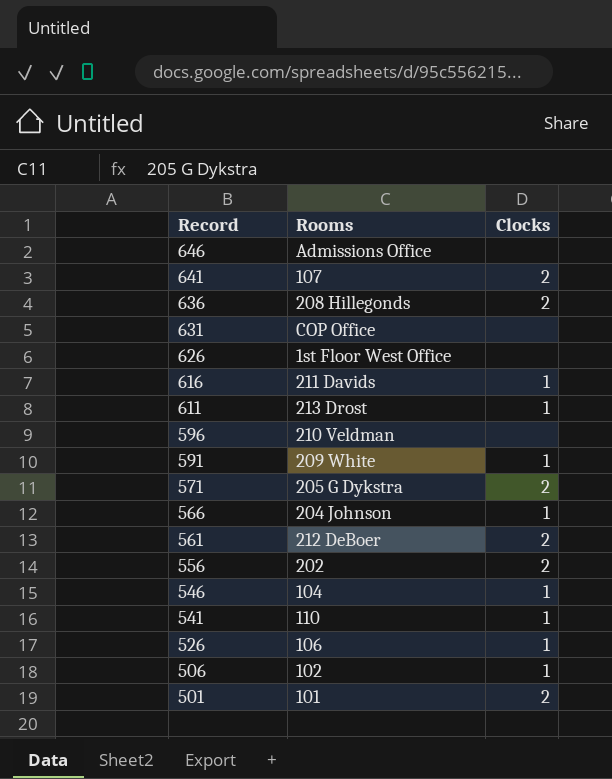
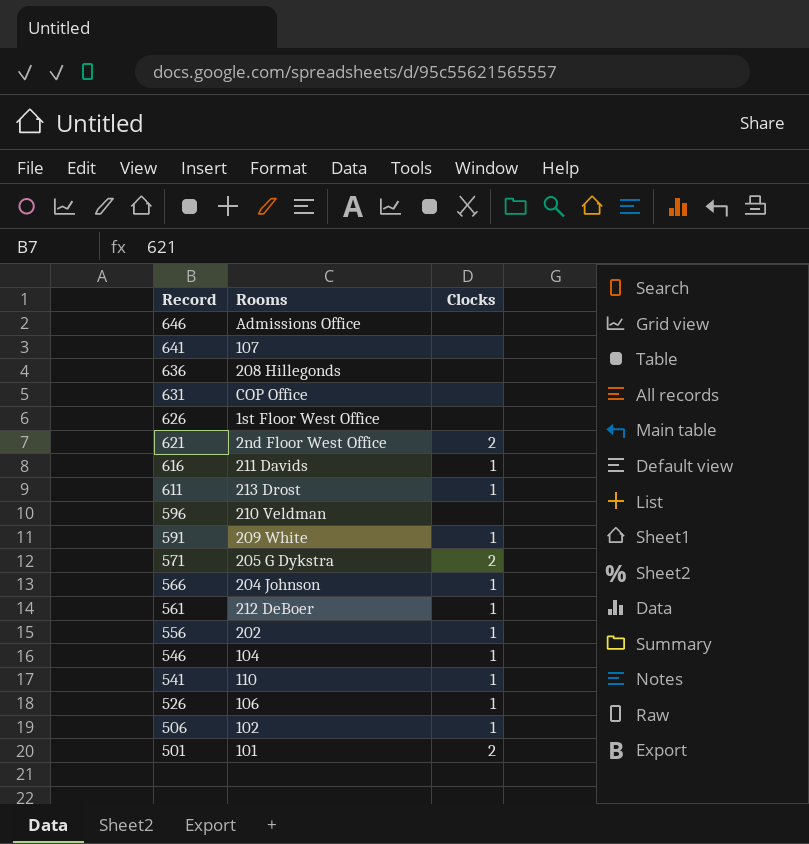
641 | Clocks: 2 -> none
636 | Clocks: 2 -> none
row 621: none -> 2nd Floor West Office | 2
561 | Clocks: 2 -> 1
556 | Clocks: 2 -> 1

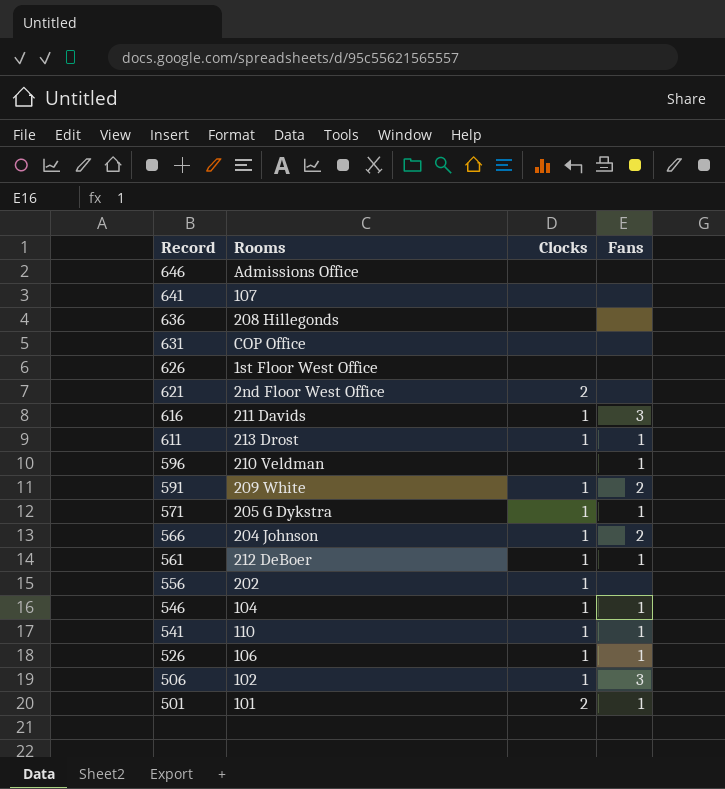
column Fans | position: none -> 4
571 | Clocks: 2 -> 1

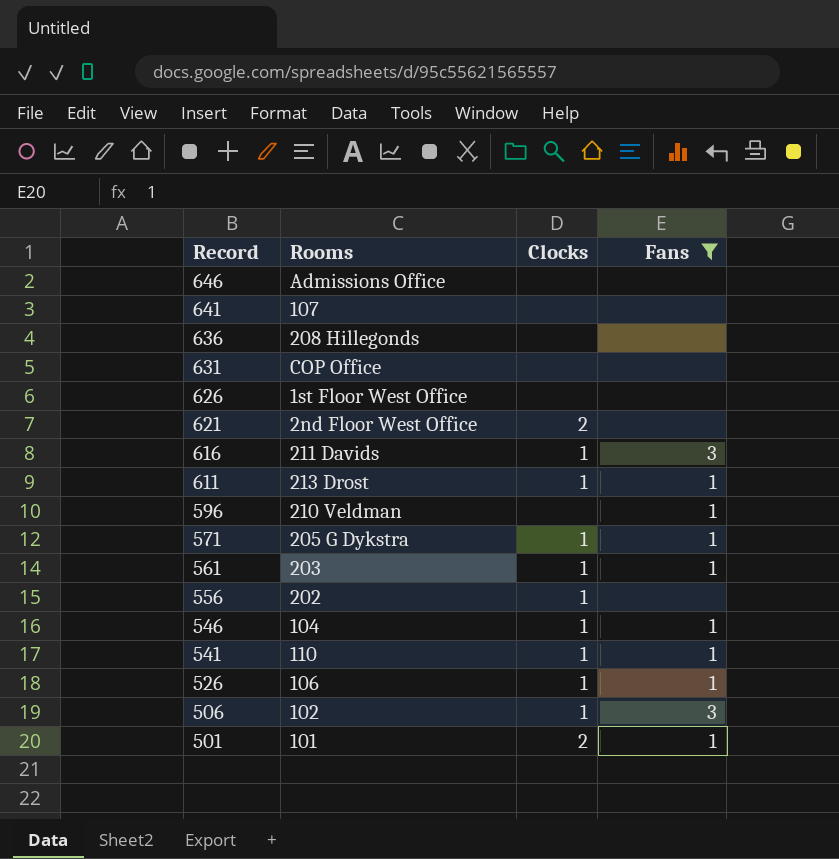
filter: none -> Fans != 2
561 | Rooms: 212 DeBoer -> 203

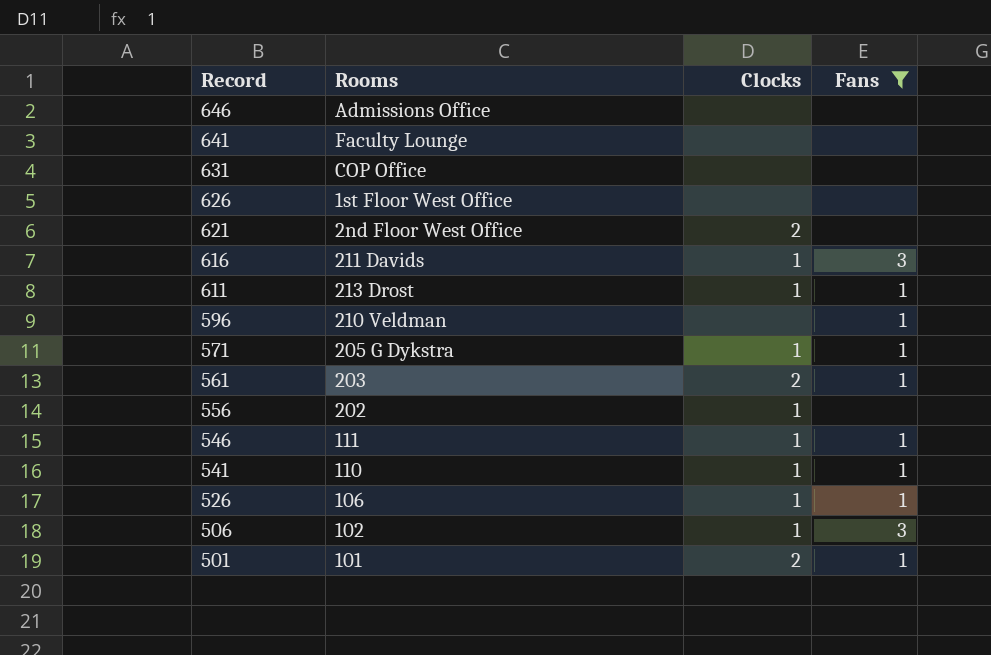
row 636: 208 Hillegonds | none | none -> none
641 | Rooms: 107 -> Faculty Lounge
561 | Clocks: 1 -> 2
546 | Rooms: 104 -> 111

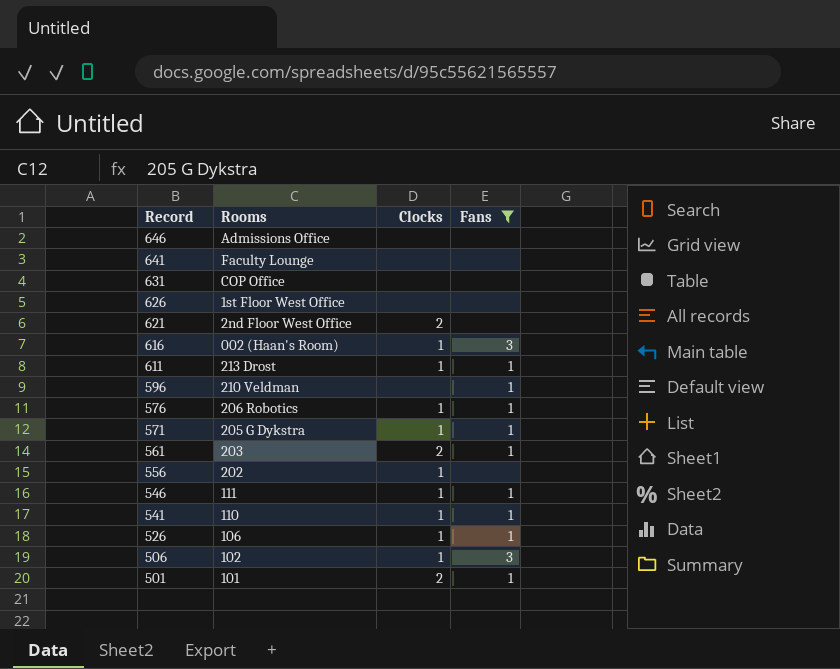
616 | Rooms: 211 Davids -> 002 (Haan's Room)
row 576: none -> 206 Robotics | 1 | 1

